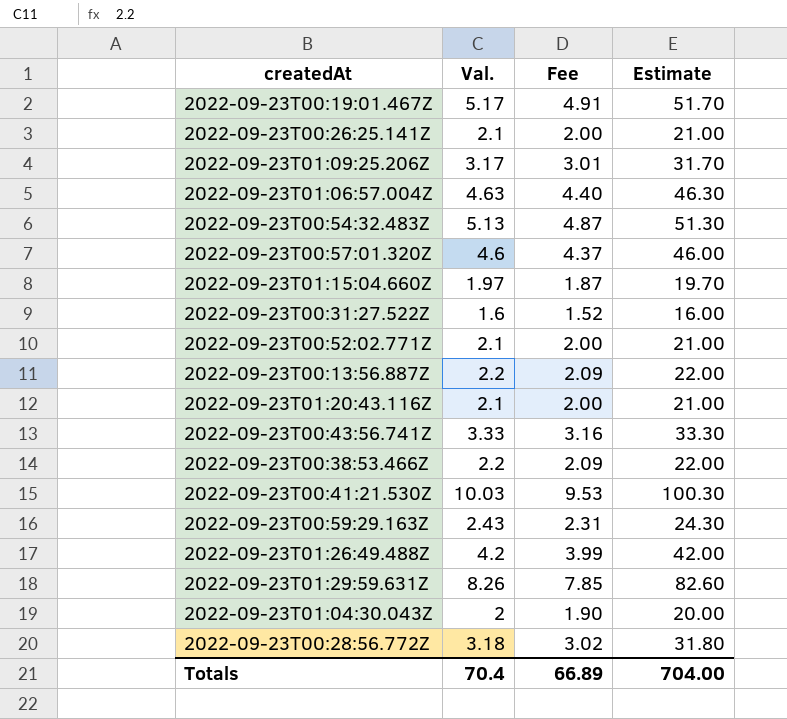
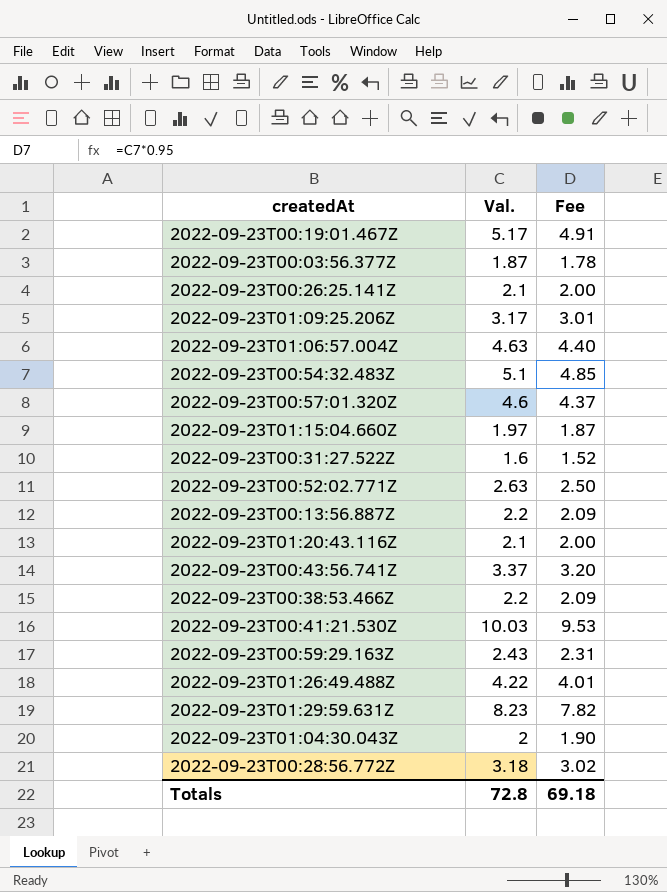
column Estimate | formula: [Val.] * 10 -> none
row 2022-09-23T00:03:56.377Z: none -> 1.87 | 1.78
2022-09-23T00:54:32.483Z | Val.: 5.13 -> 5.1
2022-09-23T00:54:32.483Z | Fee: 4.87 -> 4.85
2022-09-23T00:52:02.771Z | Val.: 2.1 -> 2.63
2022-09-23T00:52:02.771Z | Fee: 2.00 -> 2.50
2022-09-23T00:43:56.741Z | Val.: 3.33 -> 3.37
2022-09-23T00:43:56.741Z | Fee: 3.16 -> 3.20
2022-09-23T01:26:49.488Z | Val.: 4.2 -> 4.22
2022-09-23T01:26:49.488Z | Fee: 3.99 -> 4.01
2022-09-23T01:29:59.631Z | Val.: 8.26 -> 8.23
2022-09-23T01:29:59.631Z | Fee: 7.85 -> 7.82
Totals | Val.: 70.4 -> 72.8
Totals | Fee: 66.89 -> 69.18

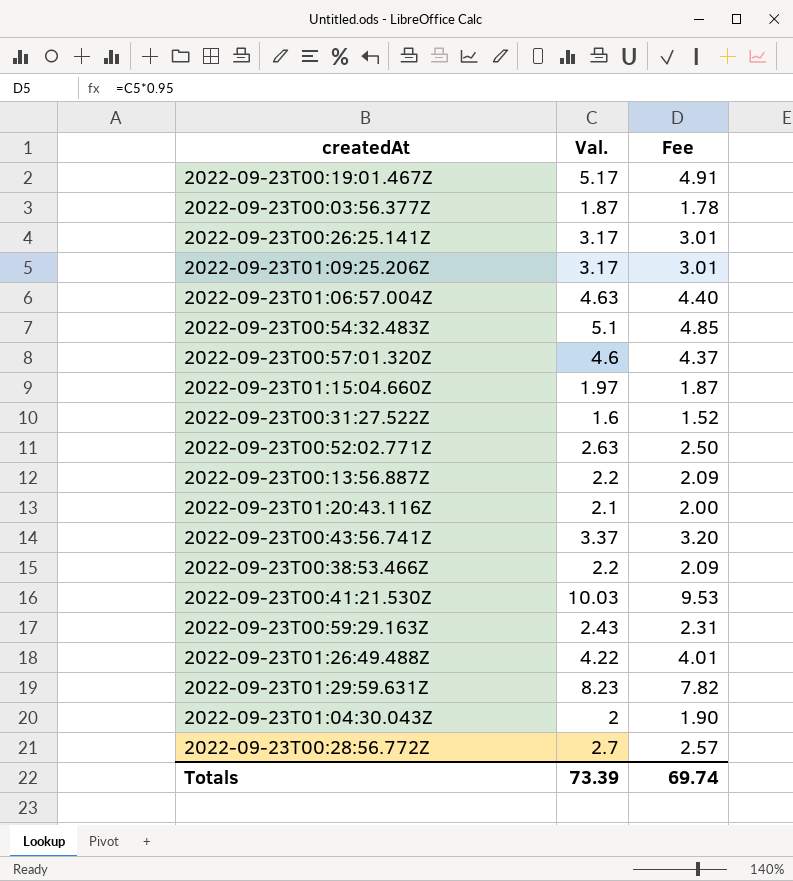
2022-09-23T00:26:25.141Z | Val.: 2.1 -> 3.17
2022-09-23T00:26:25.141Z | Fee: 2.00 -> 3.01
2022-09-23T00:28:56.772Z | Val.: 3.18 -> 2.7
2022-09-23T00:28:56.772Z | Fee: 3.02 -> 2.57
Totals | Val.: 72.8 -> 73.39
Totals | Fee: 69.18 -> 69.74

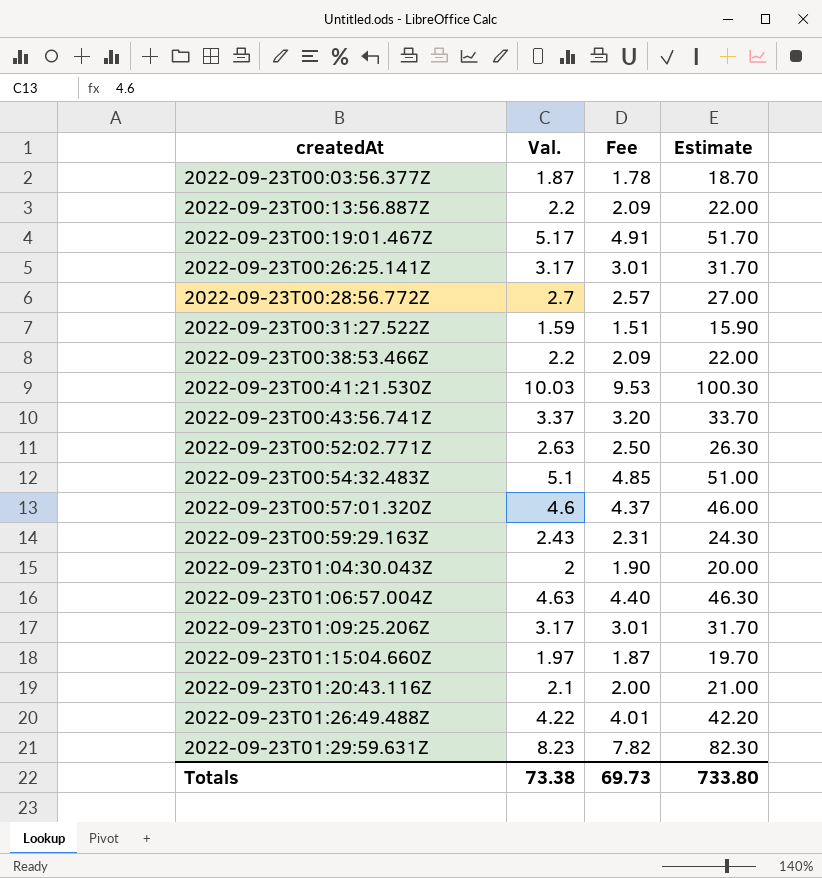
row order: none -> createdAt ascending
column Estimate | formula: none -> [Val.] * 10
2022-09-23T00:31:27.522Z | Val.: 1.6 -> 1.59
2022-09-23T00:31:27.522Z | Fee: 1.52 -> 1.51
Totals | Val.: 73.39 -> 73.38
Totals | Fee: 69.74 -> 69.73

